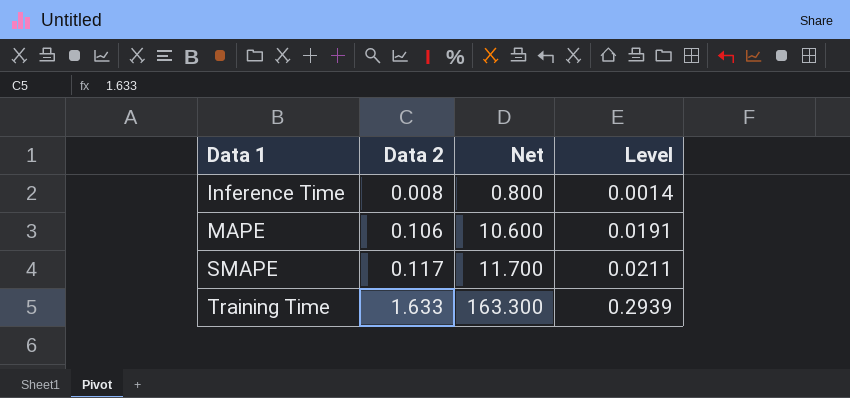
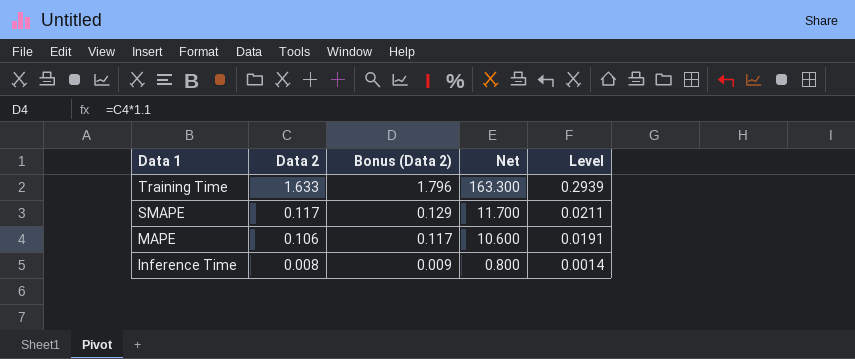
row order: Data 1 ascending -> Data 1 descending
column Bonus (Data 2) | formula: none -> [Data 2] * 1.1

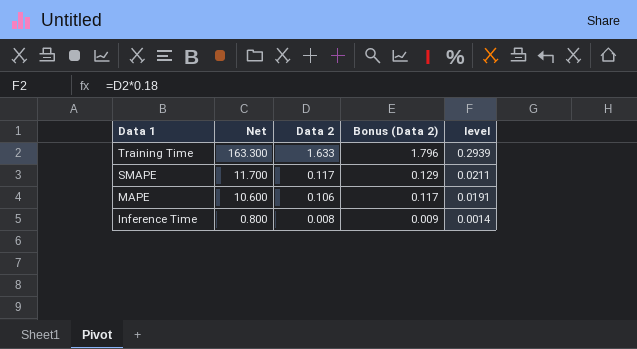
column Net | position: 4 -> 2
column name: Level -> level

